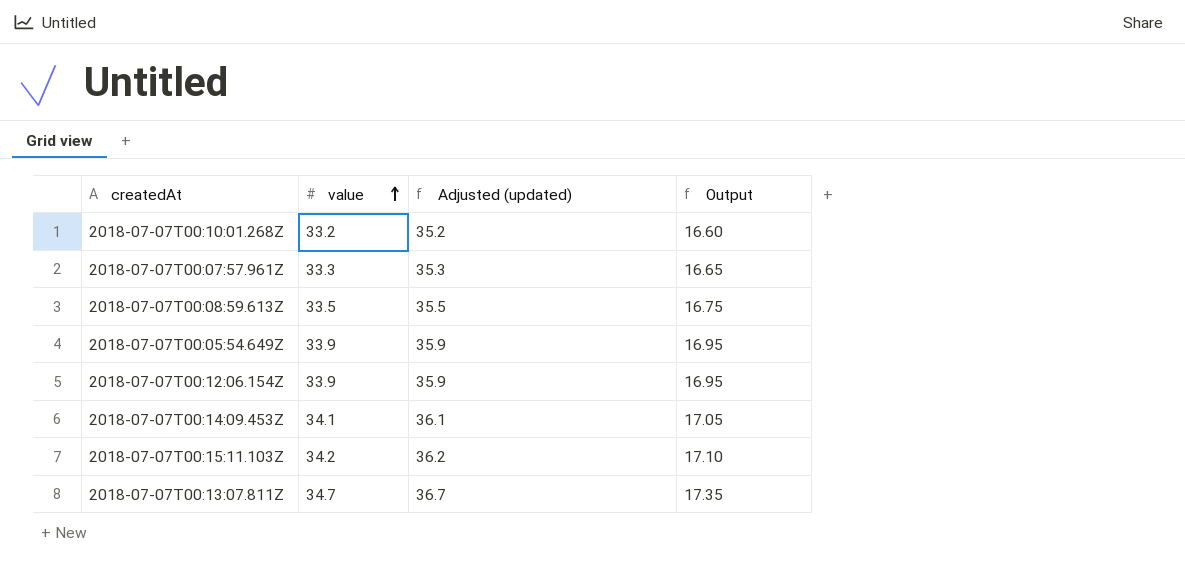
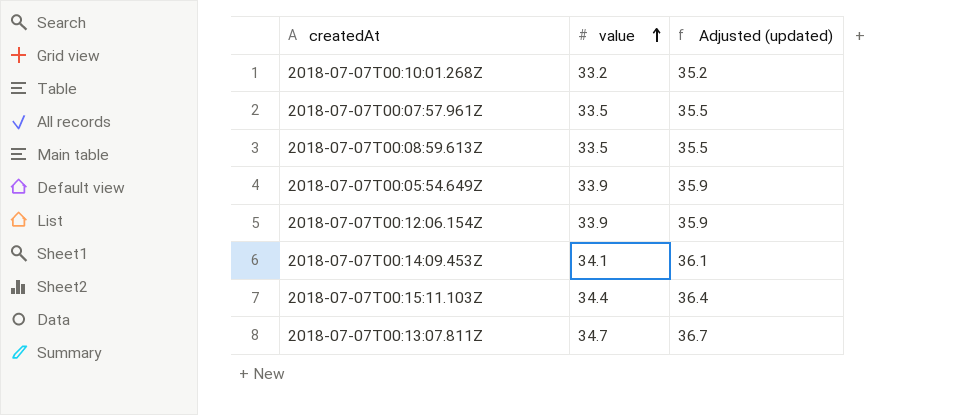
column Output | formula: [value] * 0.5 -> none
2018-07-07T00:07:57.961Z | value: 33.3 -> 33.5
2018-07-07T00:07:57.961Z | Adjusted (updated): 35.3 -> 35.5
2018-07-07T00:15:11.103Z | value: 34.2 -> 34.4
2018-07-07T00:15:11.103Z | Adjusted (updated): 36.2 -> 36.4

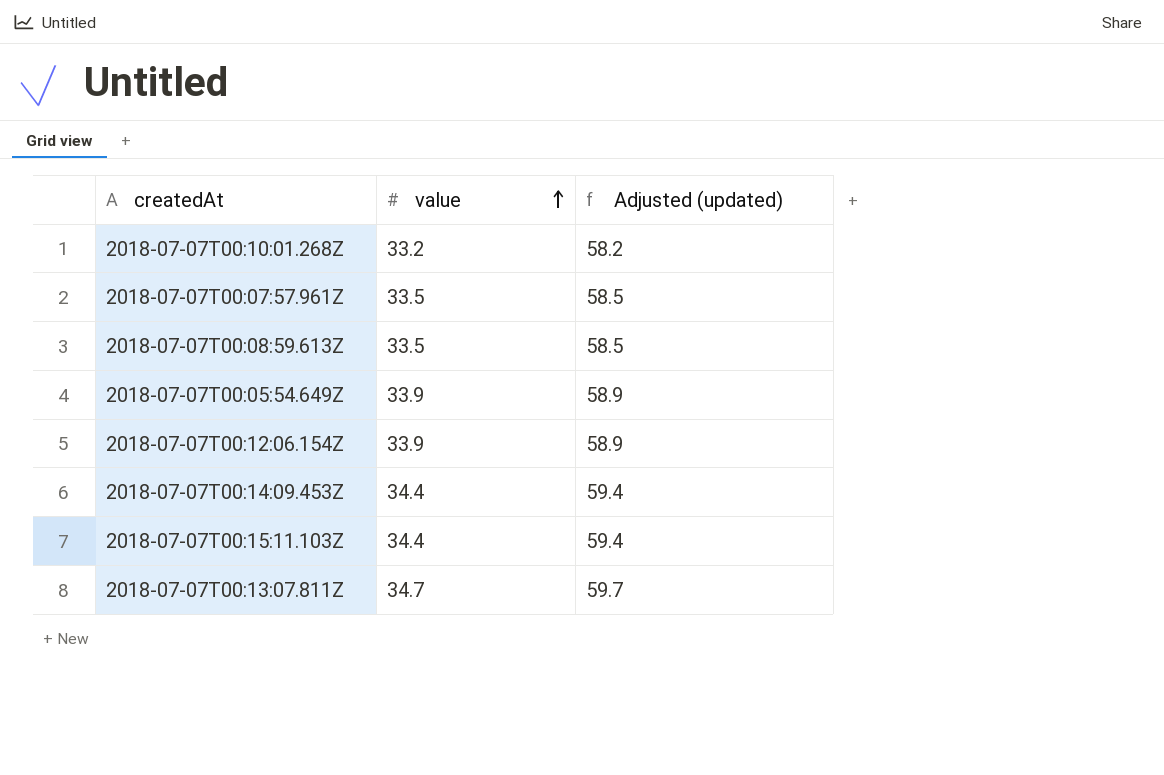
column Adjusted (updated) | formula: [value] + 2 -> [value] + 25
2018-07-07T00:14:09.453Z | value: 34.1 -> 34.4

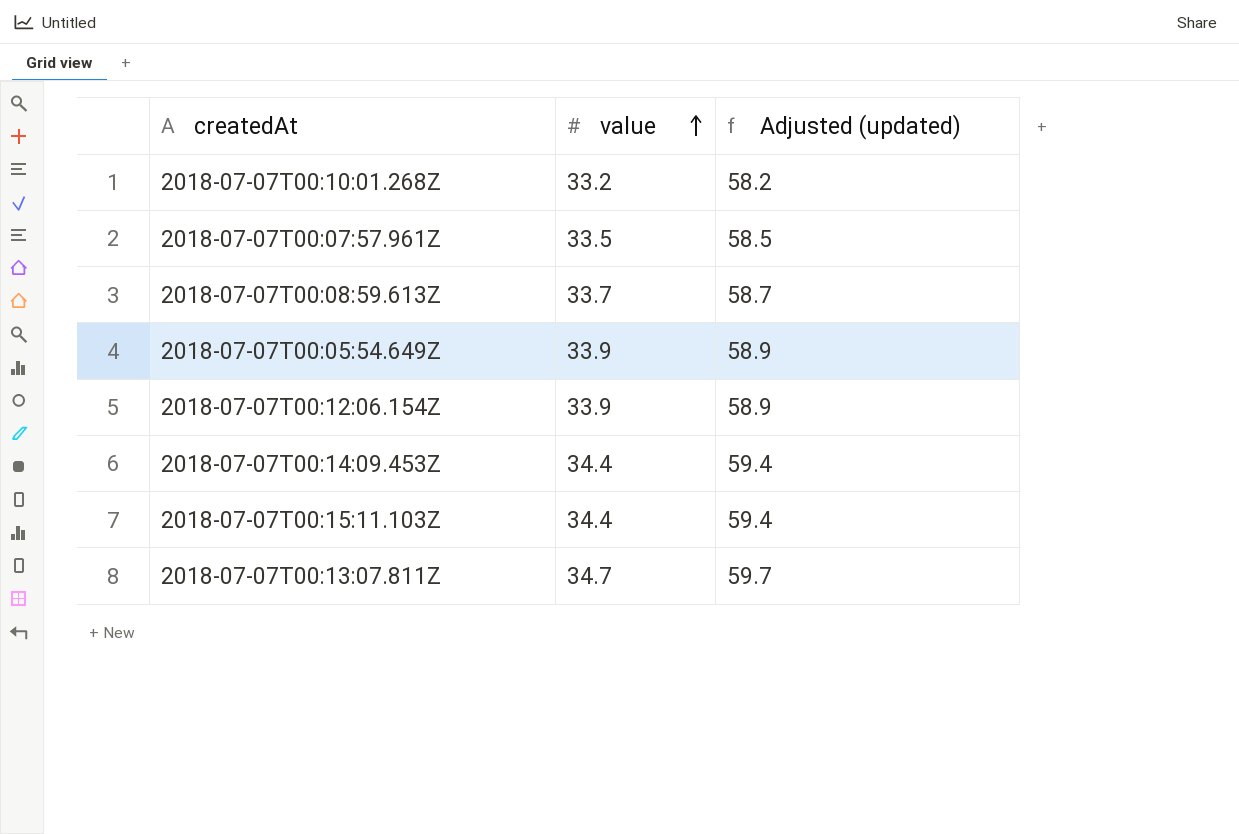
2018-07-07T00:08:59.613Z | value: 33.5 -> 33.7
2018-07-07T00:08:59.613Z | Adjusted (updated): 58.5 -> 58.7

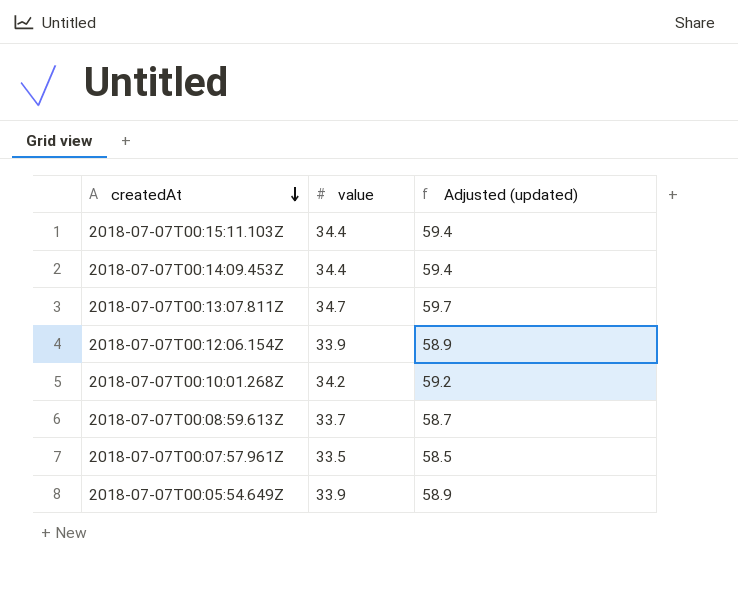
row order: value ascending -> createdAt descending
2018-07-07T00:10:01.268Z | value: 33.2 -> 34.2
2018-07-07T00:10:01.268Z | Adjusted (updated): 58.2 -> 59.2

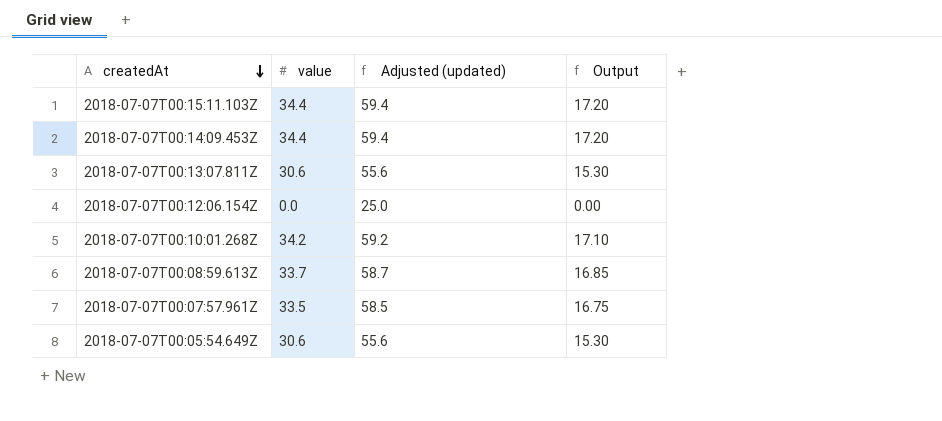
column Output | formula: none -> [value] * 0.5
2018-07-07T00:13:07.811Z | value: 34.7 -> 30.6
2018-07-07T00:13:07.811Z | Adjusted (updated): 59.7 -> 55.6
2018-07-07T00:12:06.154Z | value: 33.9 -> 0.0
2018-07-07T00:12:06.154Z | Adjusted (updated): 58.9 -> 25.0
2018-07-07T00:05:54.649Z | value: 33.9 -> 30.6
2018-07-07T00:05:54.649Z | Adjusted (updated): 58.9 -> 55.6

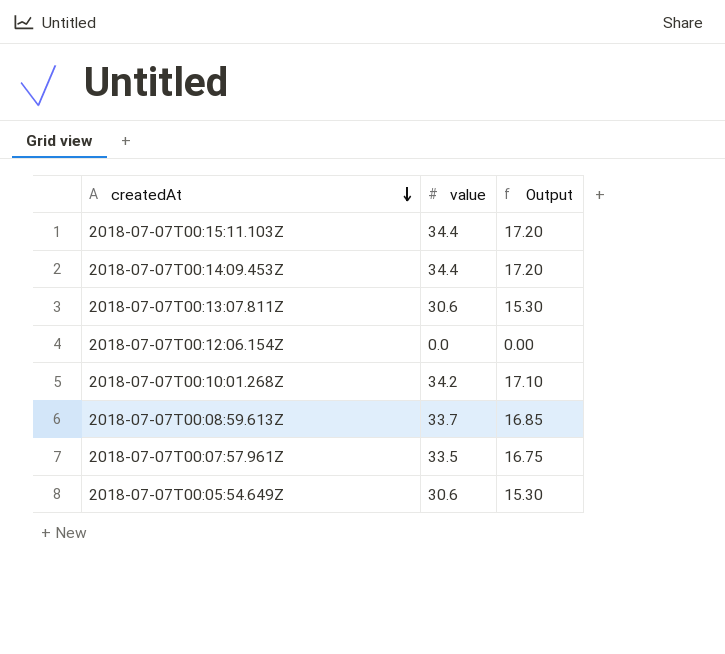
column Adjusted (updated) | formula: [value] + 25 -> none

